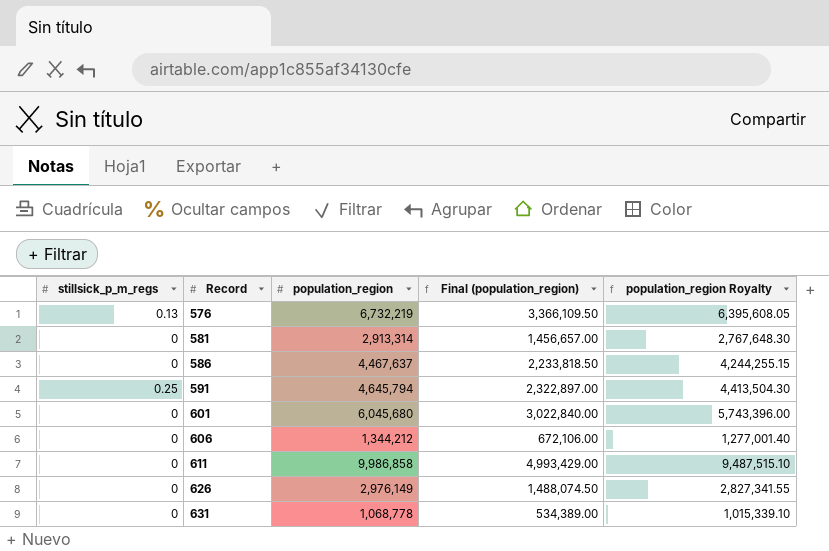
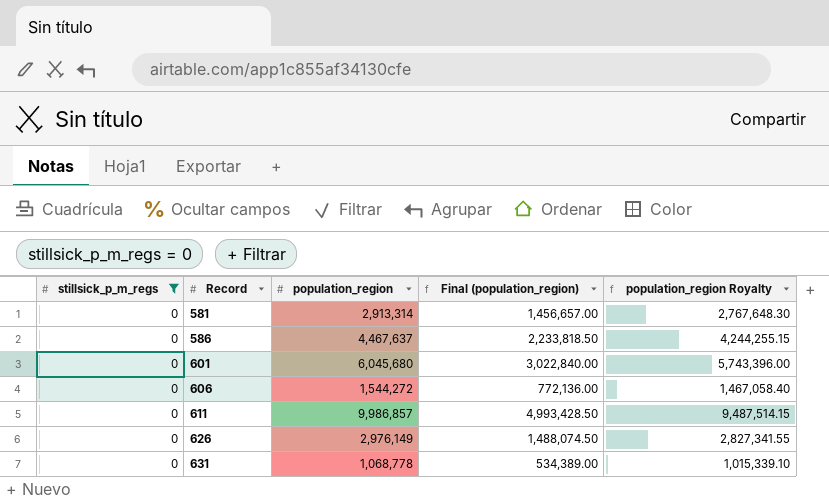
filter: none -> stillsick_p_m_regs = 0
606 | population_region: 1,344,212 -> 1,544,272
606 | Final (population_region): 672,106.00 -> 772,136.00
606 | population_region Royalty: 1,277,001.40 -> 1,467,058.40
611 | population_region: 9,986,858 -> 9,986,857
611 | Final (population_region): 4,993,429.00 -> 4,993,428.50
611 | population_region Royalty: 9,487,515.10 -> 9,487,514.15

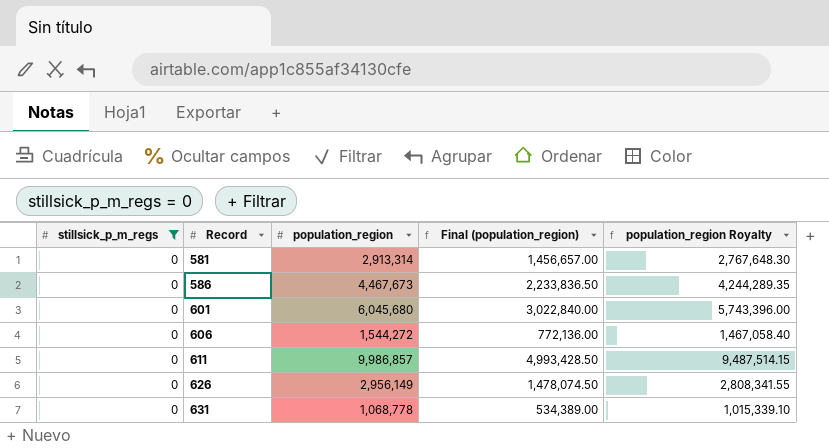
586 | population_region: 4,467,637 -> 4,467,673
586 | Final (population_region): 2,233,818.50 -> 2,233,836.50
586 | population_region Royalty: 4,244,255.15 -> 4,244,289.35
626 | population_region: 2,976,149 -> 2,956,149
626 | Final (population_region): 1,488,074.50 -> 1,478,074.50
626 | population_region Royalty: 2,827,341.55 -> 2,808,341.55

